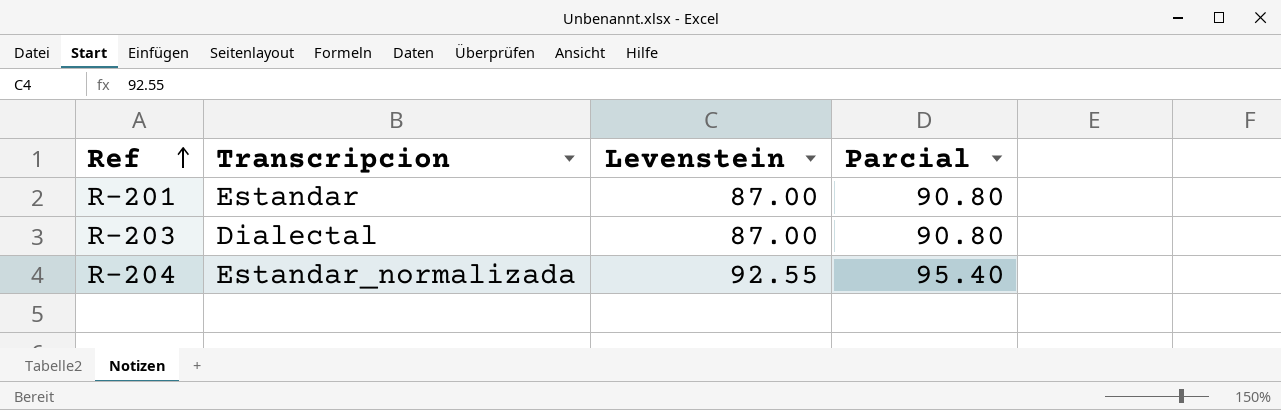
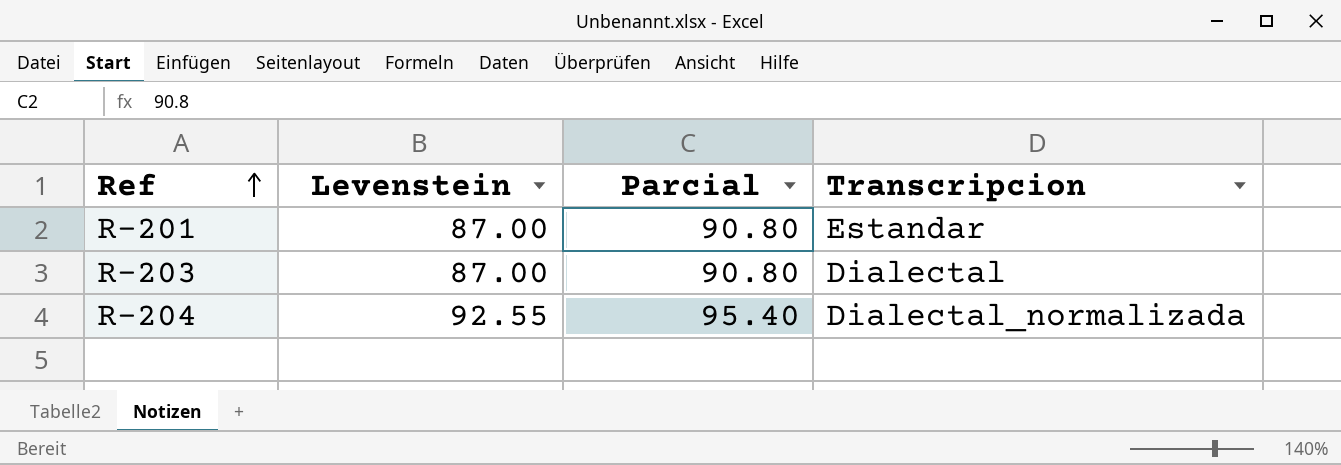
column Transcripcion | position: 2 -> 4
R-204 | Transcripcion: Estandar_normalizada -> Dialectal_normalizada

